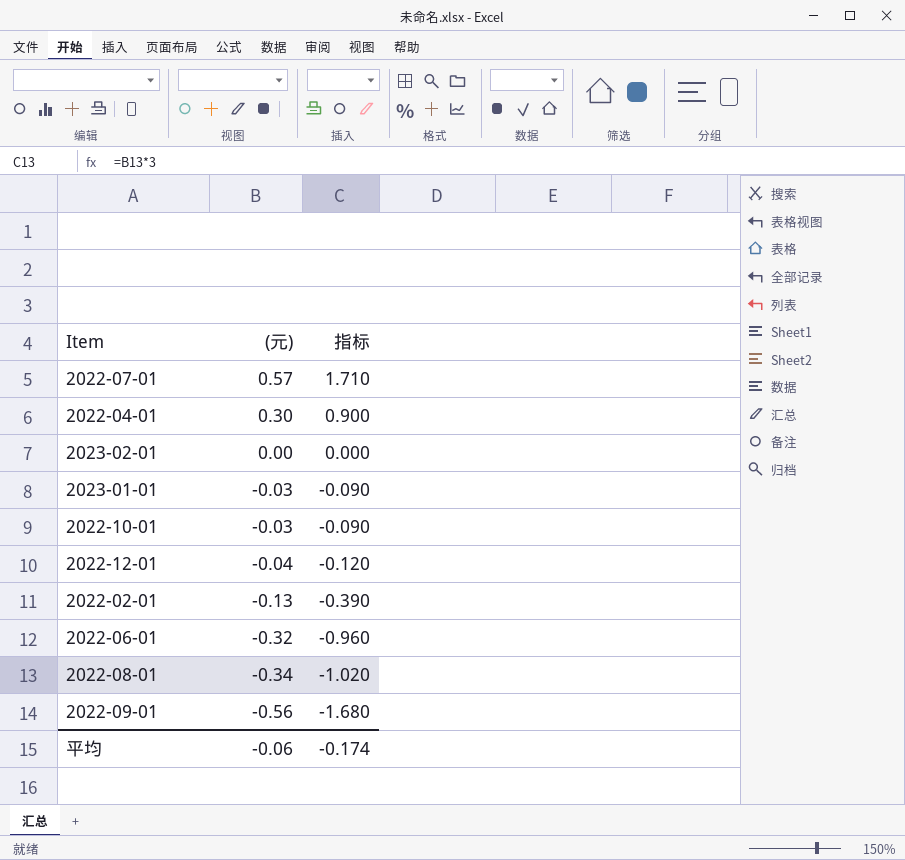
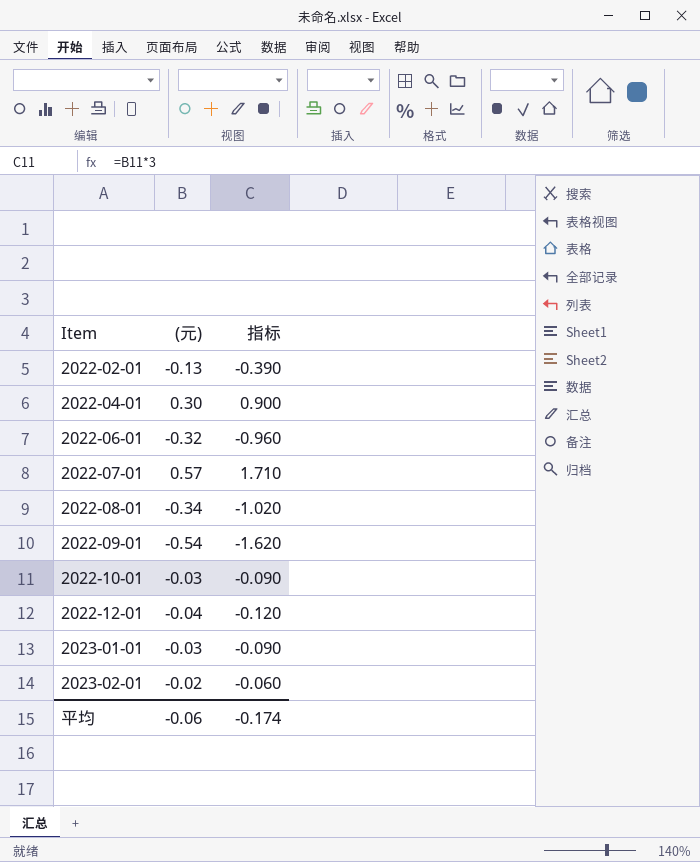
row order: (元) descending -> Item ascending
2022-09-01 | (元): -0.56 -> -0.54
2022-09-01 | 指标: -1.680 -> -1.620
2023-02-01 | (元): 0.00 -> -0.02
2023-02-01 | 指标: 0.000 -> -0.060

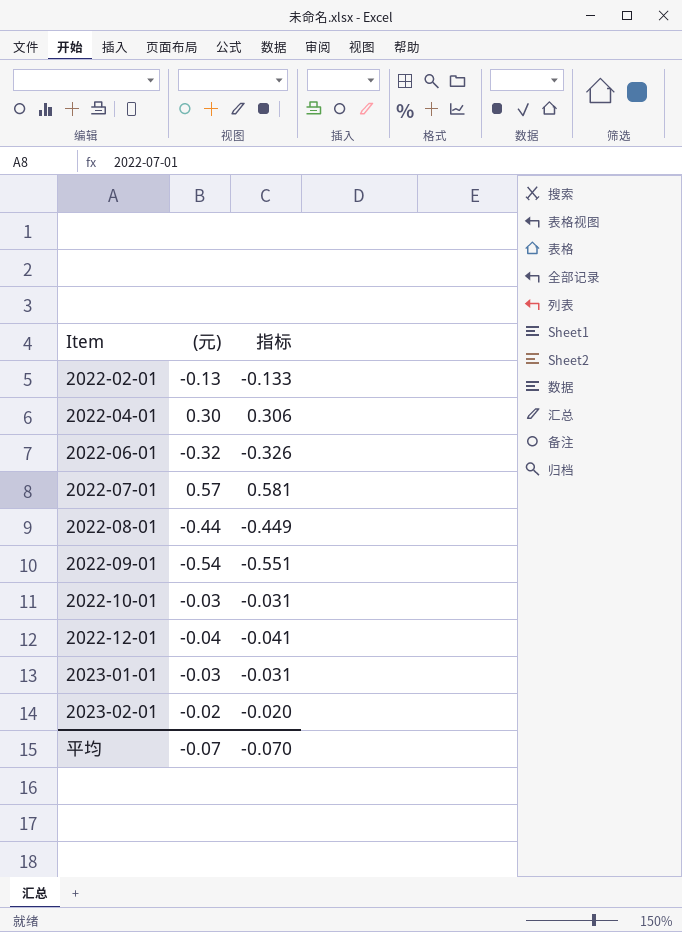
column 指标 | formula: [(元)] * 3 -> [(元)] * 1.02
2022-08-01 | (元): -0.34 -> -0.44
平均 | (元): -0.06 -> -0.07
平均 | 指标: -0.174 -> -0.070

